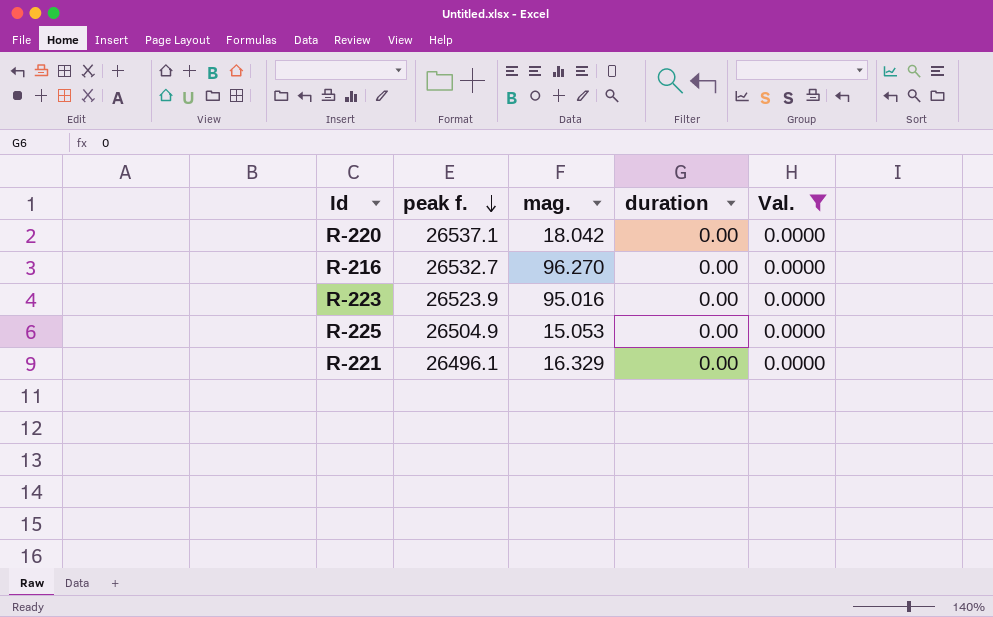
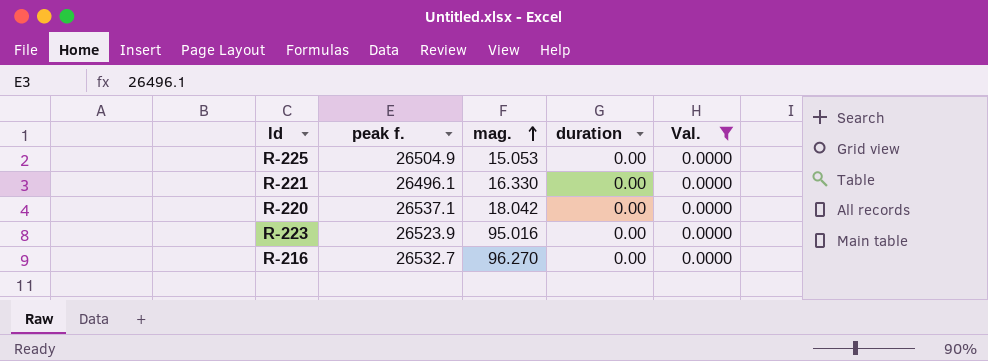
row order: peak f. descending -> mag. ascending
R-221 | mag.: 16.329 -> 16.330

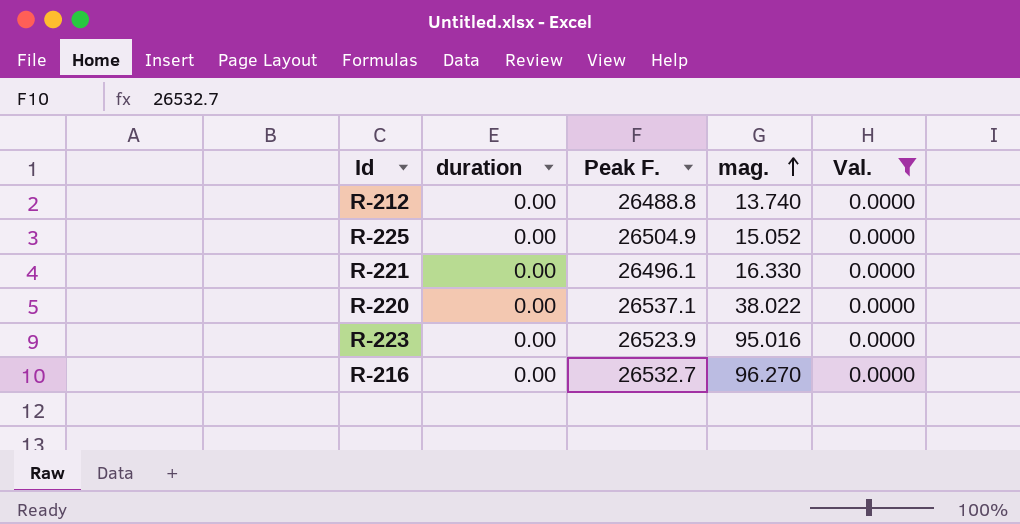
column duration | position: 4 -> 2
column name: peak f. -> Peak F.
row R-212: none -> 0.00 | 26488.8 | 13.740 | 0.0000
R-225 | mag.: 15.053 -> 15.052
R-220 | mag.: 18.042 -> 38.022

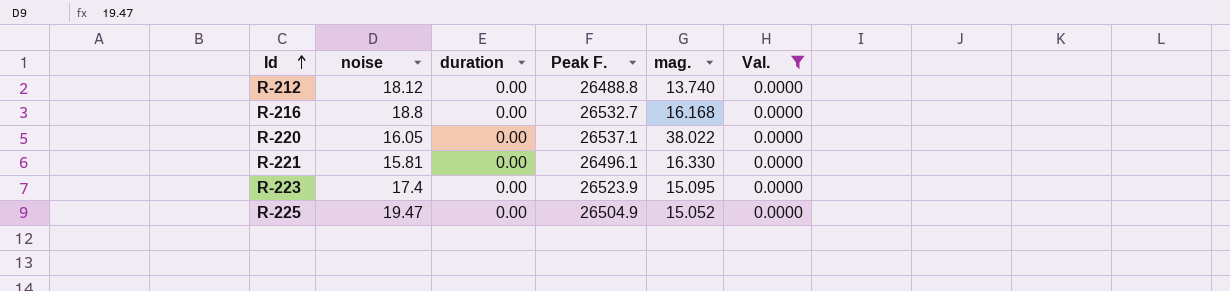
row order: mag. ascending -> Id ascending
column noise | position: none -> 2
R-216 | mag.: 96.270 -> 16.168
R-223 | mag.: 95.016 -> 15.095

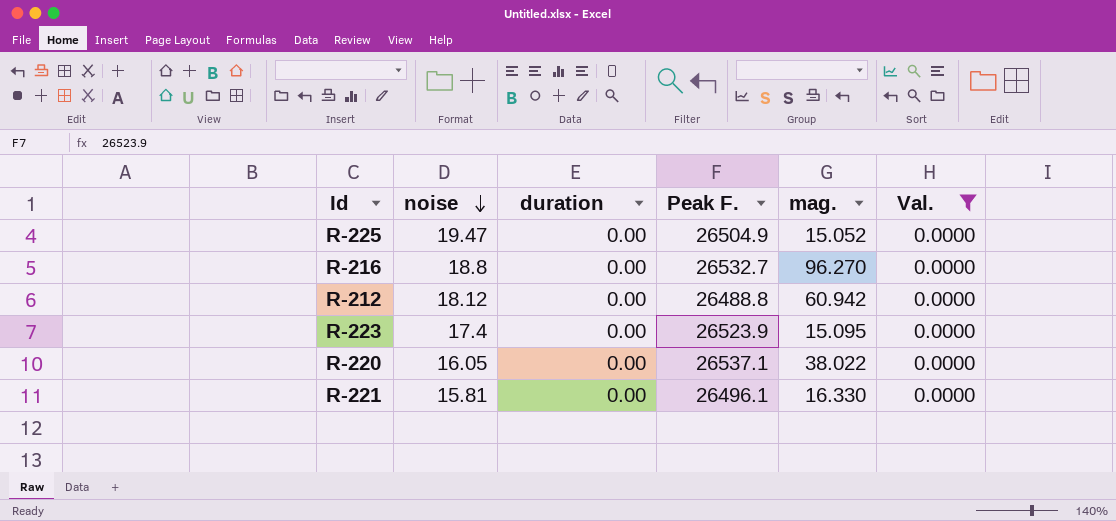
row order: Id ascending -> noise descending
R-216 | mag.: 16.168 -> 96.270
R-212 | mag.: 13.740 -> 60.942

